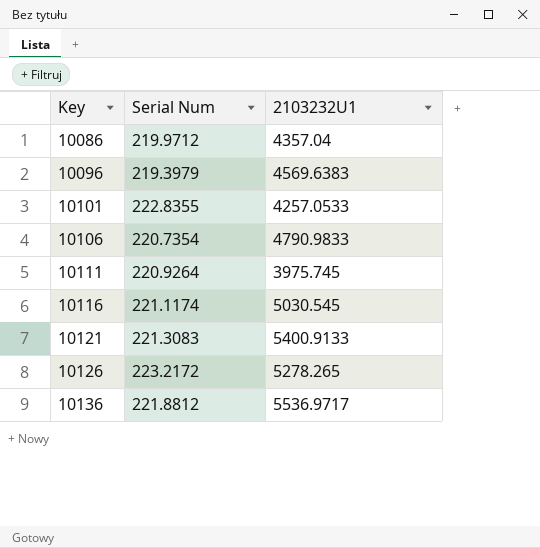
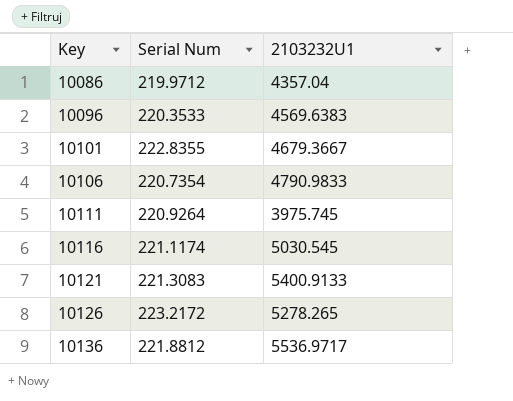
10096 | Serial Num: 219.3979 -> 220.3533
10101 | 2103232U1: 4257.0533 -> 4679.3667

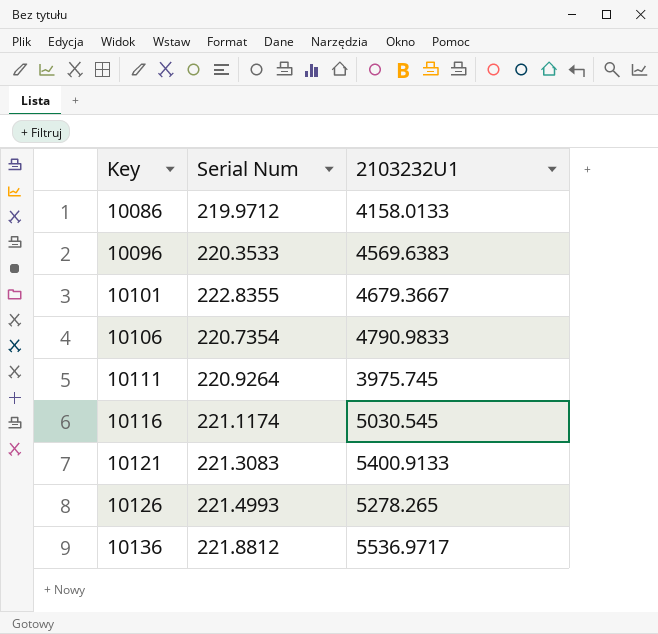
10086 | 2103232U1: 4357.04 -> 4158.0133
10126 | Serial Num: 223.2172 -> 221.4993

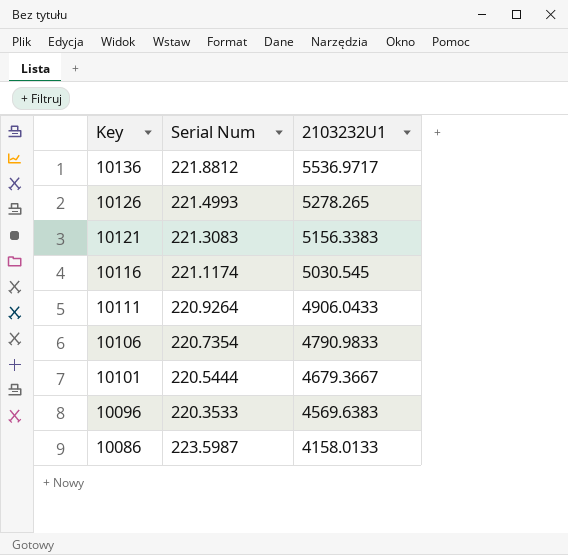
row order: Key ascending -> Key descending
10121 | 2103232U1: 5400.9133 -> 5156.3383
10111 | 2103232U1: 3975.745 -> 4906.0433
10101 | Serial Num: 222.8355 -> 220.5444
10086 | Serial Num: 219.9712 -> 223.5987

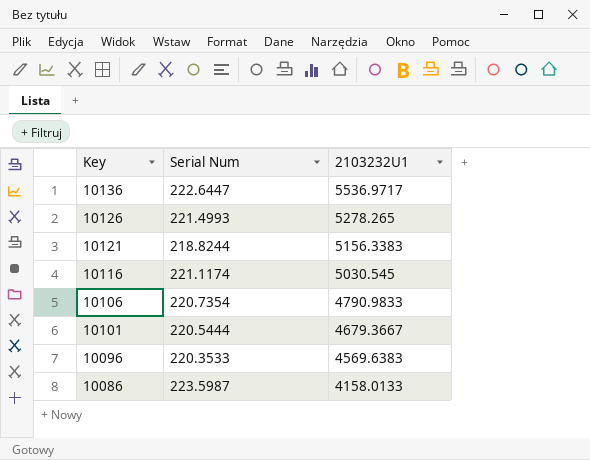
row 10111: 220.9264 | 4906.0433 -> none
10136 | Serial Num: 221.8812 -> 222.6447
10121 | Serial Num: 221.3083 -> 218.8244

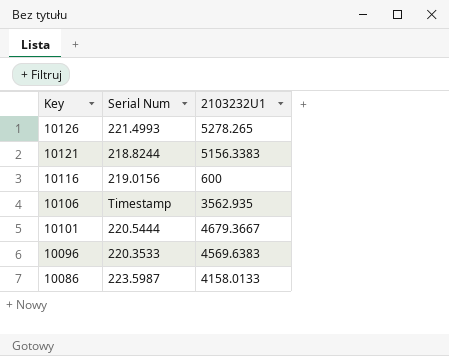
row 10136: 222.6447 | 5536.9717 -> none
10116 | Serial Num: 221.1174 -> 219.0156
10116 | 2103232U1: 5030.545 -> 600
10106 | Serial Num: 220.7354 -> Timestamp
10106 | 2103232U1: 4790.9833 -> 3562.935

